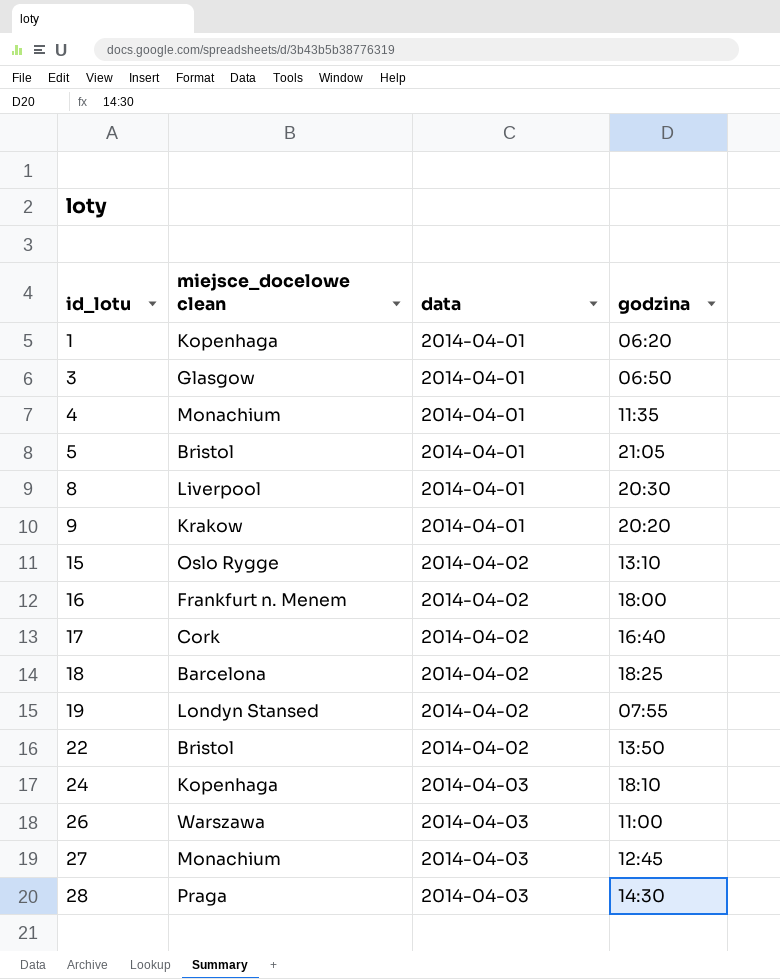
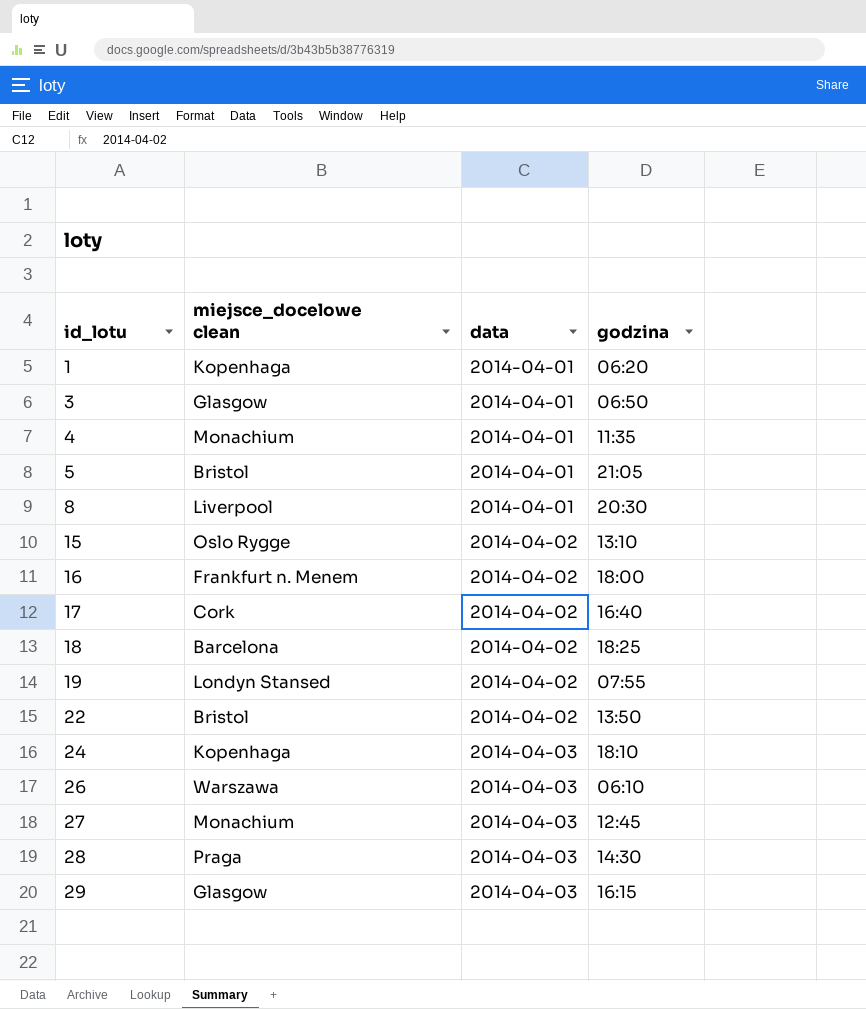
row 9: Krakow | 2014-04-01 | 20:20 -> none
26 | godzina: 11:00 -> 06:10
row 29: none -> Glasgow | 2014-04-03 | 16:15

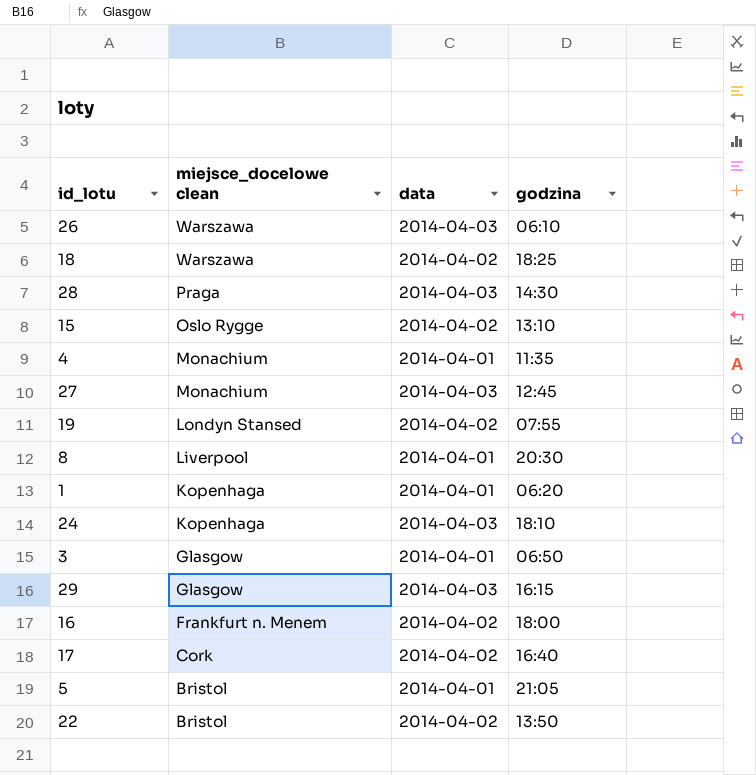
row order: id_lotu ascending -> miejsce_docelowe clean descending
18 | miejsce_docelowe clean: Barcelona -> Warszawa

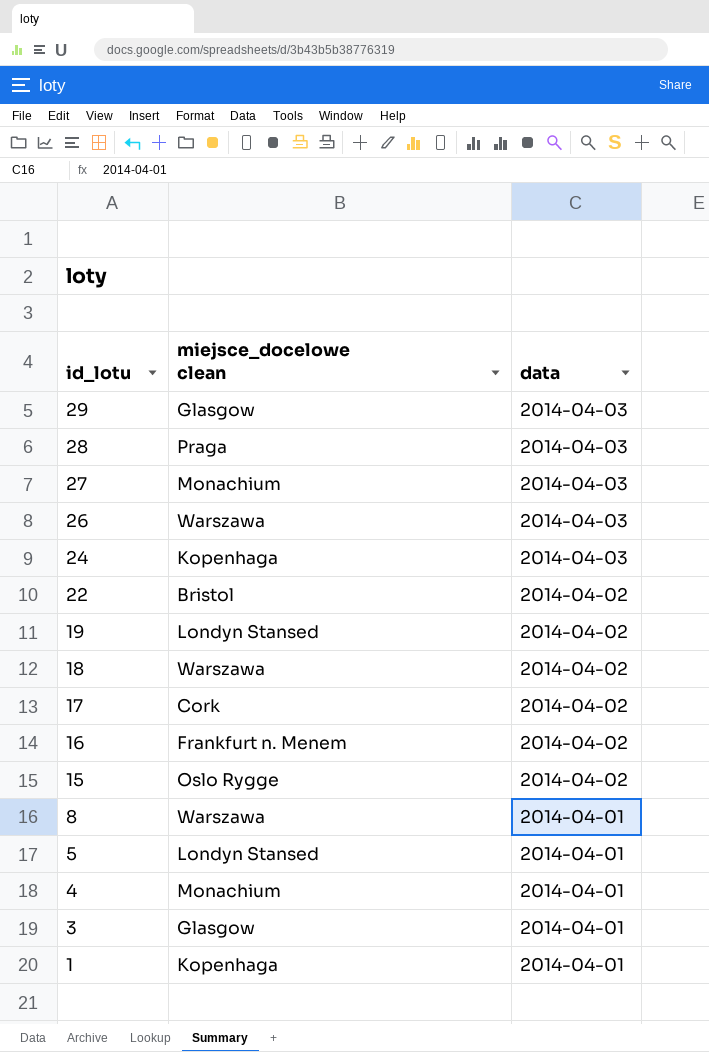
row order: miejsce_docelowe clean descending -> id_lotu descending
column godzina | position: 4 -> none
8 | miejsce_docelowe clean: Liverpool -> Warszawa
5 | miejsce_docelowe clean: Bristol -> Londyn Stansed

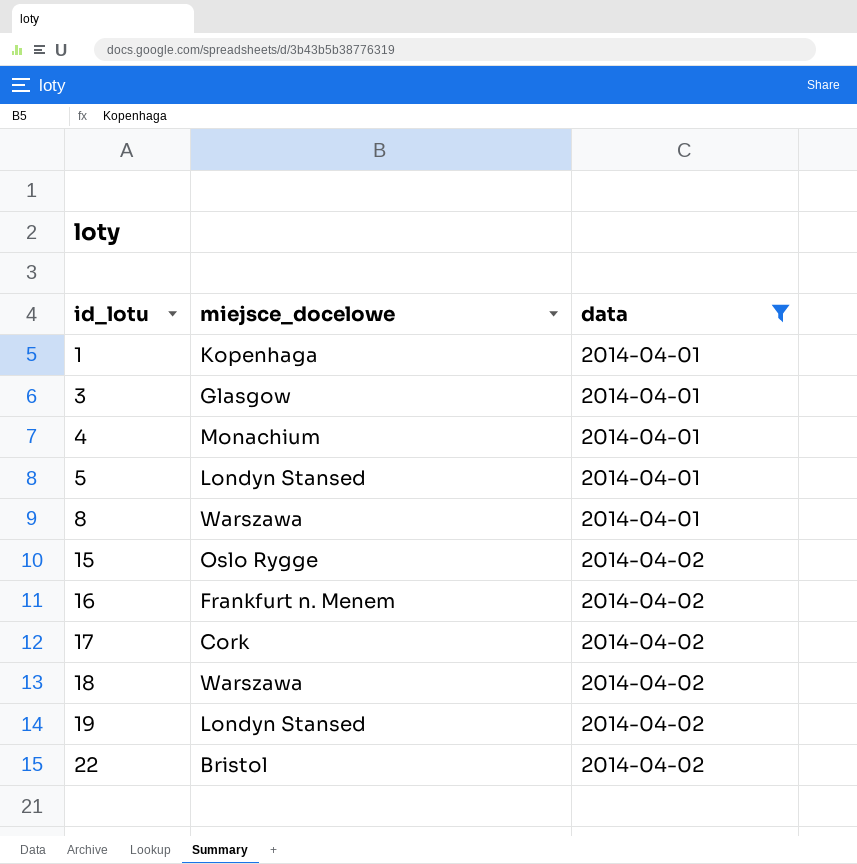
filter: none -> data != 2014-04-03
row order: id_lotu descending -> id_lotu ascending
column name: miejsce_docelowe clean -> miejsce_docelowe

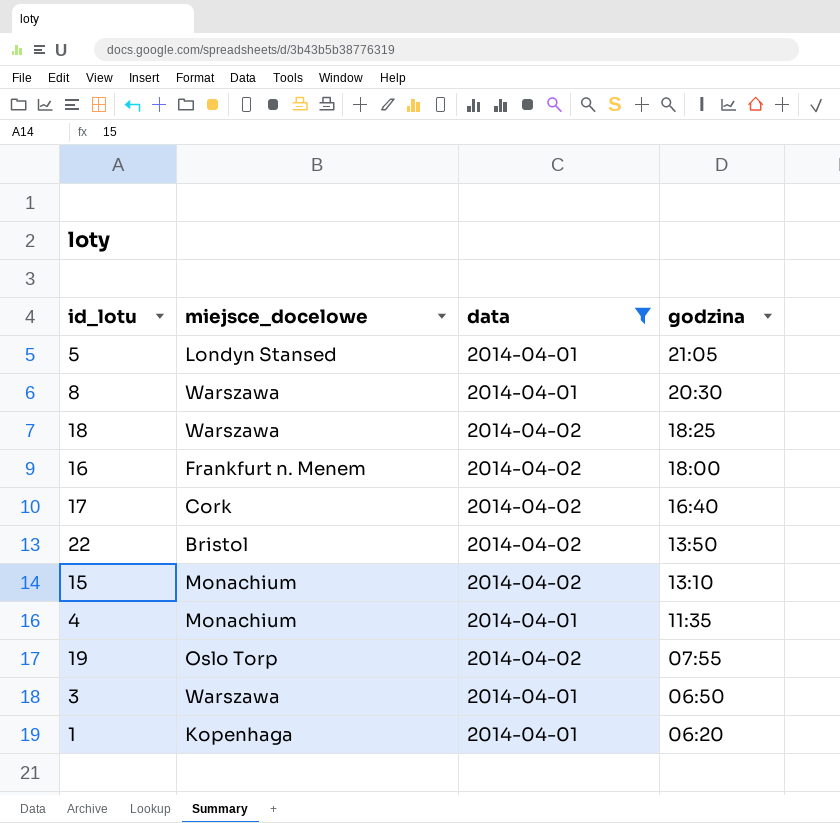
row order: id_lotu ascending -> godzina descending
column godzina | position: none -> 4
15 | miejsce_docelowe: Oslo Rygge -> Monachium
19 | miejsce_docelowe: Londyn Stansed -> Oslo Torp
3 | miejsce_docelowe: Glasgow -> Warszawa

